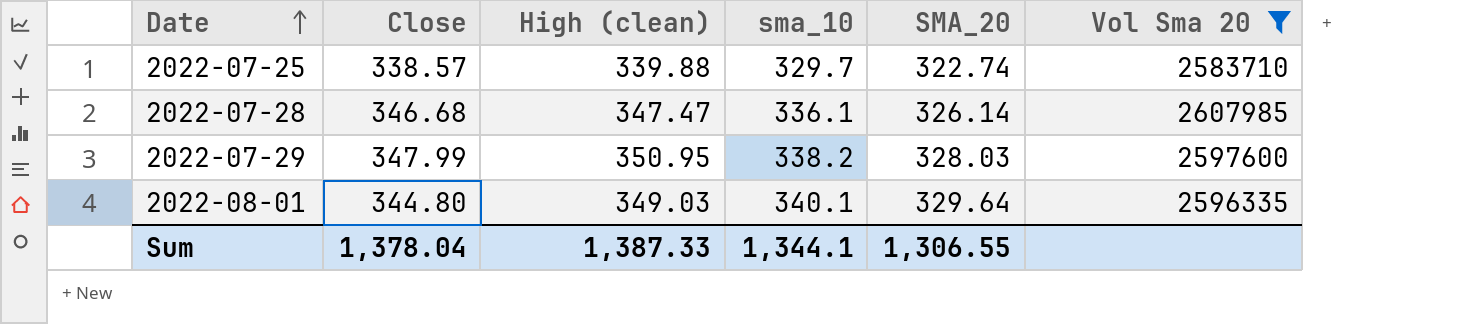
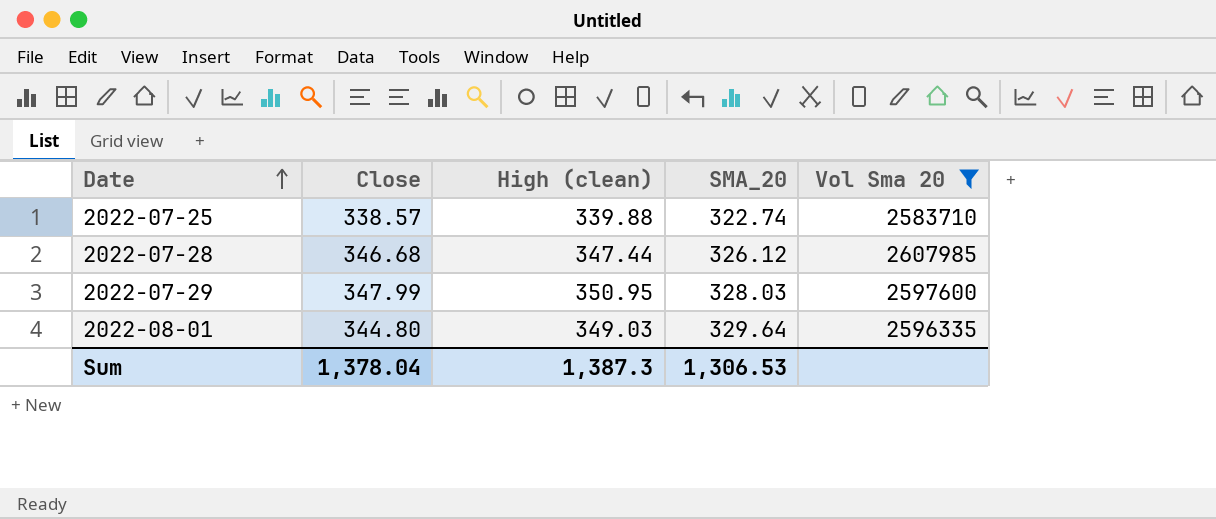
column sma_10 | position: 4 -> none
2022-07-28 | High (clean): 347.47 -> 347.44
2022-07-28 | SMA_20: 326.14 -> 326.12
Sum | High (clean): 1,387.33 -> 1,387.3
Sum | SMA_20: 1,306.55 -> 1,306.53

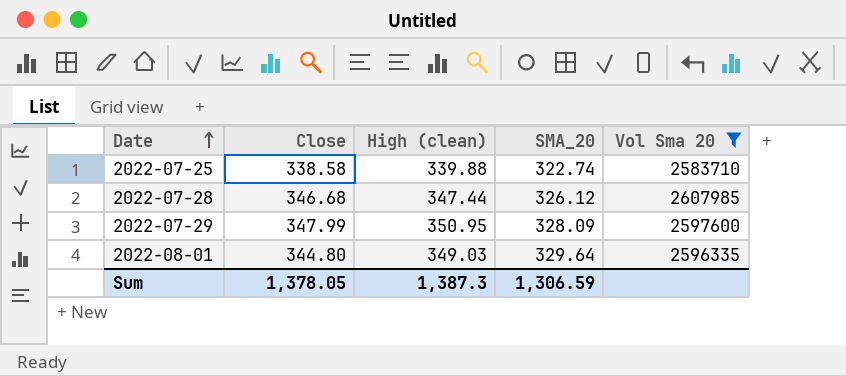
2022-07-25 | Close: 338.57 -> 338.58
2022-07-29 | SMA_20: 328.03 -> 328.09
Sum | Close: 1,378.04 -> 1,378.05
Sum | SMA_20: 1,306.53 -> 1,306.59

